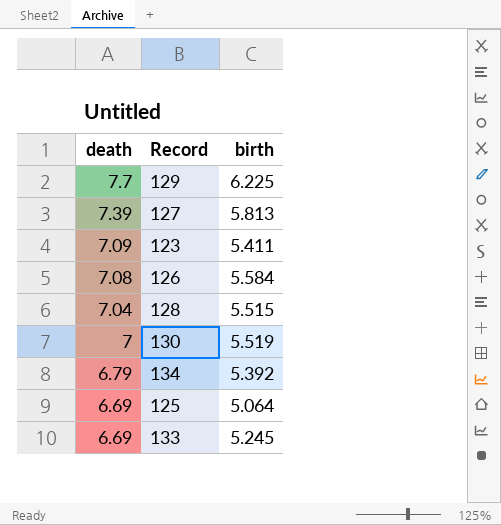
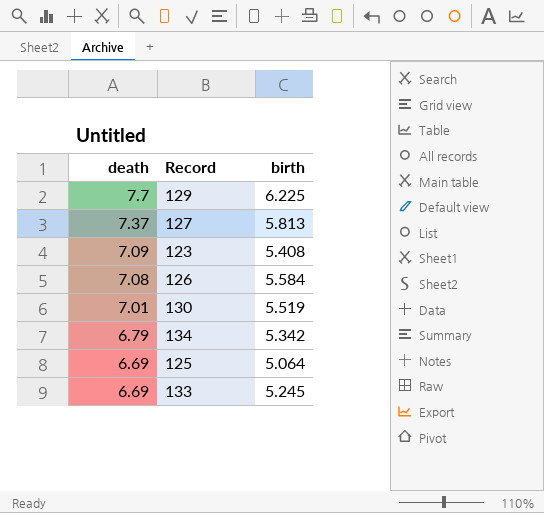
row 128: 7.04 | 5.515 -> none
127 | death: 7.39 -> 7.37
123 | birth: 5.411 -> 5.408
130 | death: 7 -> 7.01
134 | birth: 5.392 -> 5.342

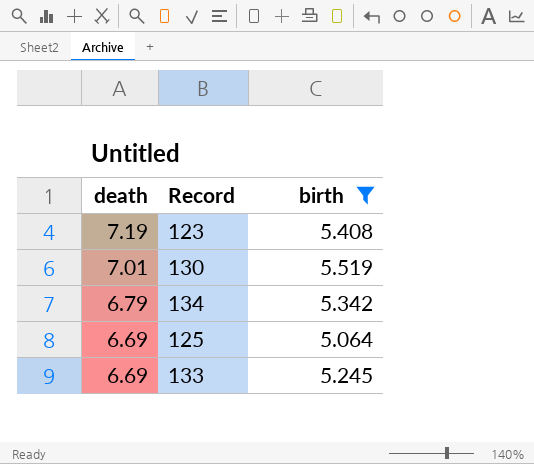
filter: none -> birth <= 5.519
123 | death: 7.09 -> 7.19

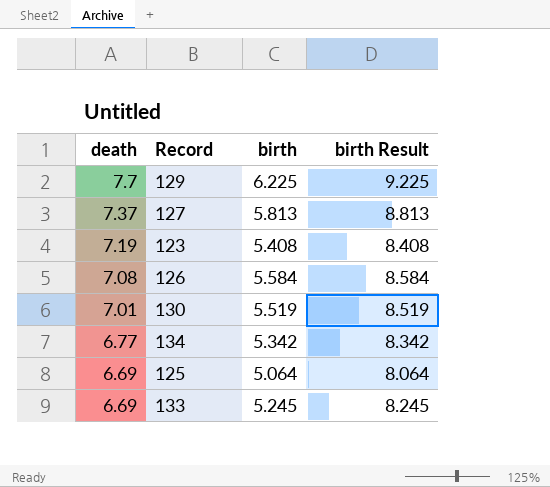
filter: birth <= 5.519 -> none
column birth Result | formula: none -> [birth] + 3
134 | death: 6.79 -> 6.77

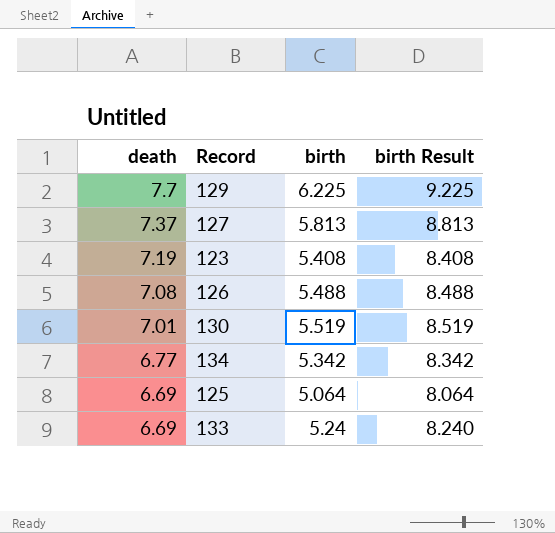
126 | birth: 5.584 -> 5.488
126 | birth Result: 8.584 -> 8.488
133 | birth: 5.245 -> 5.24
133 | birth Result: 8.245 -> 8.240

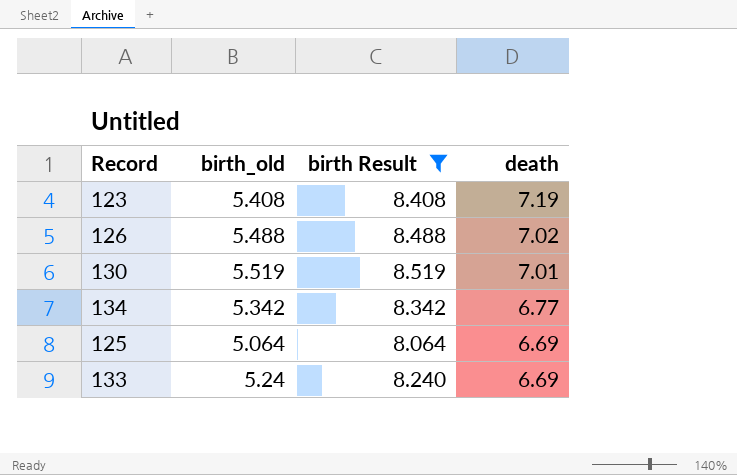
filter: none -> birth Result <= 8.519
column name: birth -> birth_old
column death | position: 1 -> 4
126 | death: 7.08 -> 7.02

